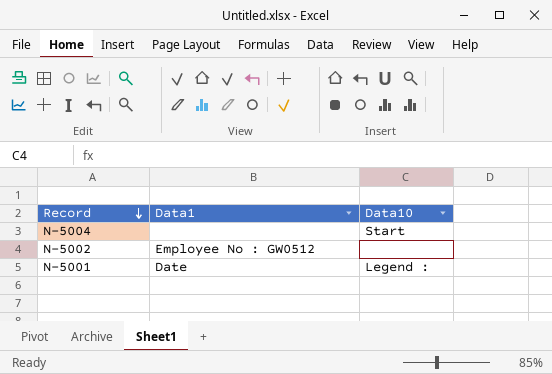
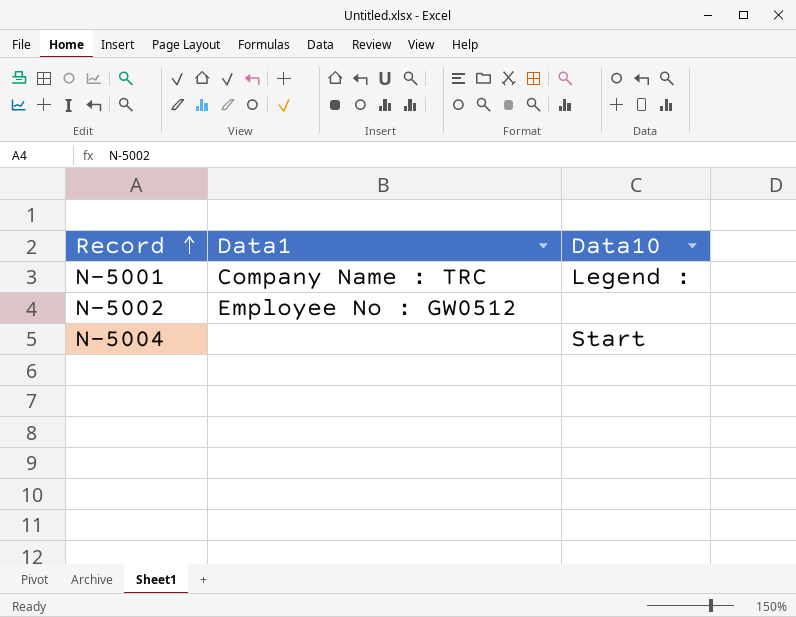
row order: Record descending -> Record ascending
N-5001 | Data1: Date -> Company Name : TRC

